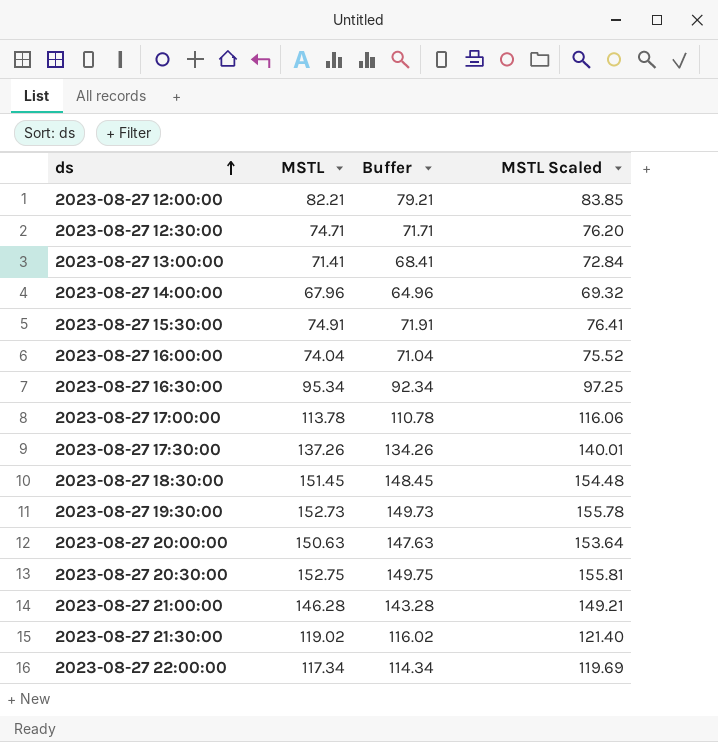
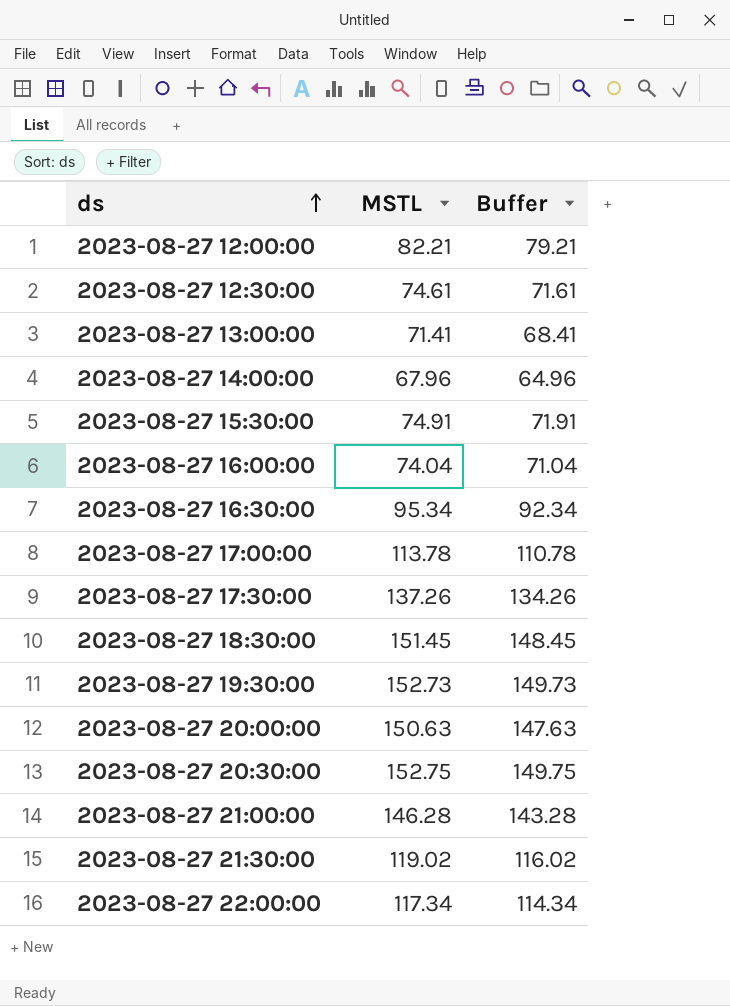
column MSTL Scaled | formula: [MSTL] * 1.02 -> none
2023-08-27 12:30:00 | MSTL: 74.71 -> 74.61
2023-08-27 12:30:00 | Buffer: 71.71 -> 71.61

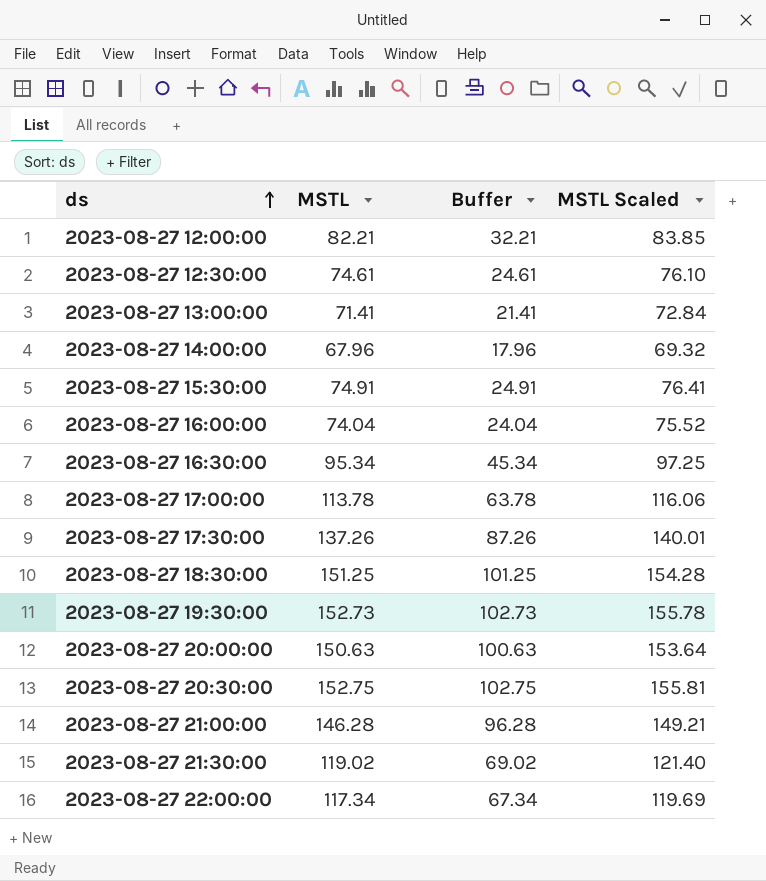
column Buffer | formula: [MSTL] - 3 -> [MSTL] - 50
column MSTL Scaled | formula: none -> [MSTL] * 1.02
2023-08-27 18:30:00 | MSTL: 151.45 -> 151.25

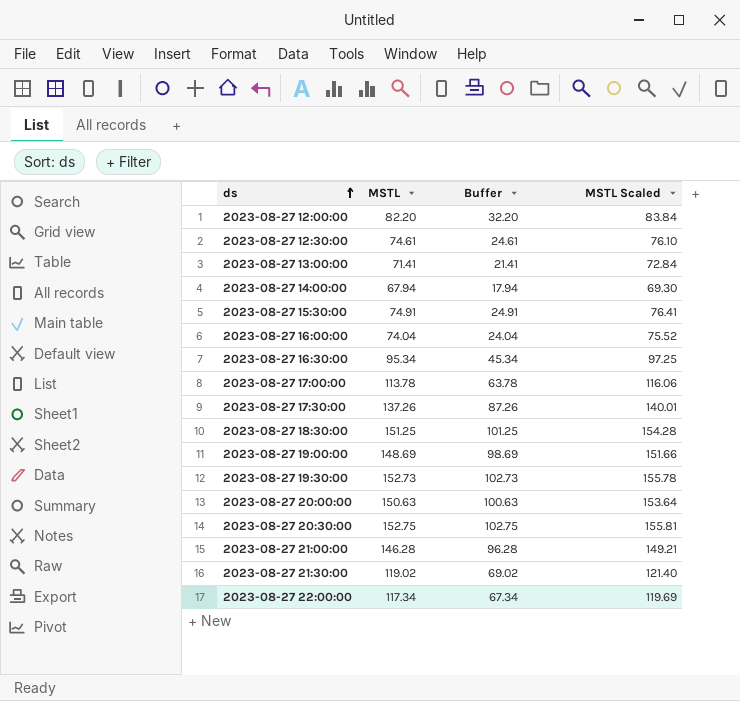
2023-08-27 12:00:00 | MSTL: 82.21 -> 82.20
2023-08-27 12:00:00 | Buffer: 32.21 -> 32.20
2023-08-27 12:00:00 | MSTL Scaled: 83.85 -> 83.84
2023-08-27 14:00:00 | MSTL: 67.96 -> 67.94
2023-08-27 14:00:00 | Buffer: 17.96 -> 17.94
2023-08-27 14:00:00 | MSTL Scaled: 69.32 -> 69.30
row 2023-08-27 19:00:00: none -> 148.69 | 98.69 | 151.66

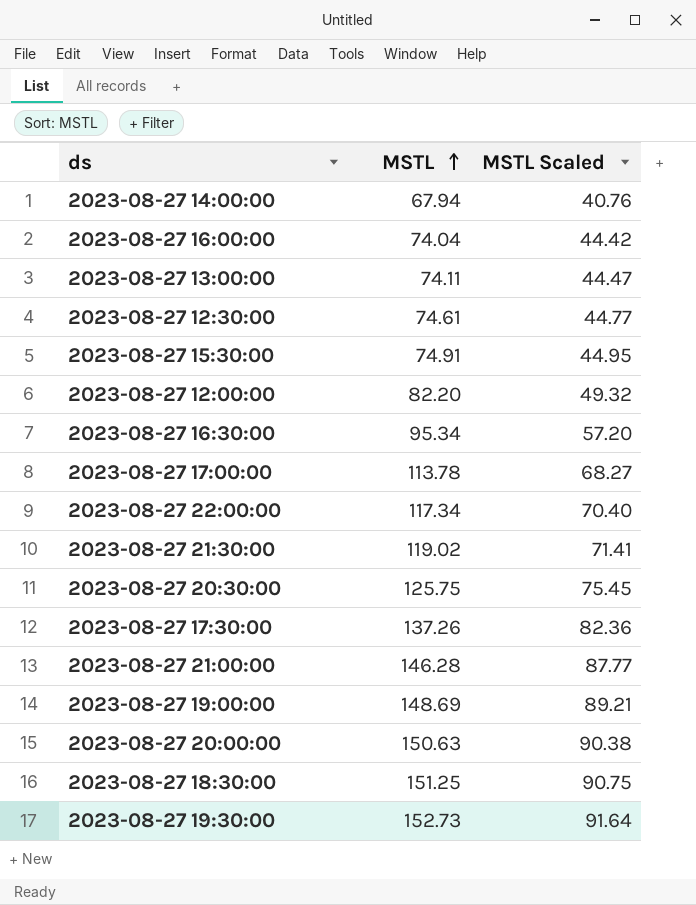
row order: ds ascending -> MSTL ascending
column Buffer | formula: [MSTL] - 50 -> none
column MSTL Scaled | formula: [MSTL] * 1.02 -> [MSTL] * 0.6
2023-08-27 13:00:00 | MSTL: 71.41 -> 74.11
2023-08-27 20:30:00 | MSTL: 152.75 -> 125.75

